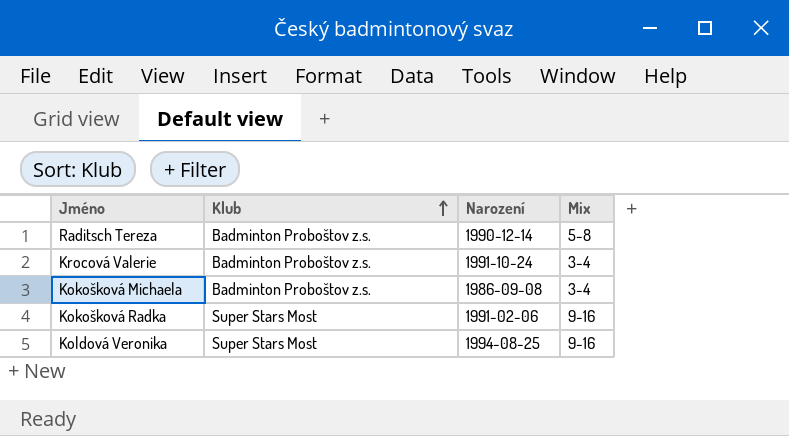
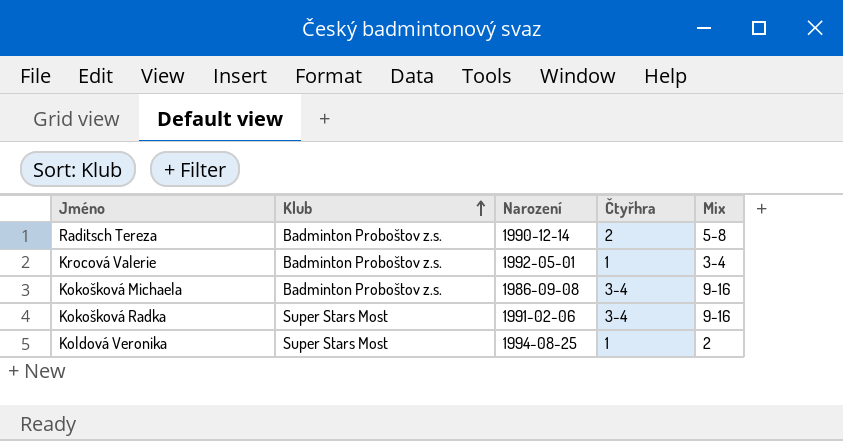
column Čtyřhra | position: none -> 4
Krocová Valerie | Narození: 1991-10-24 -> 1992-05-01
Kokošková Michaela | Mix: 3-4 -> 9-16
Koldová Veronika | Mix: 9-16 -> 2

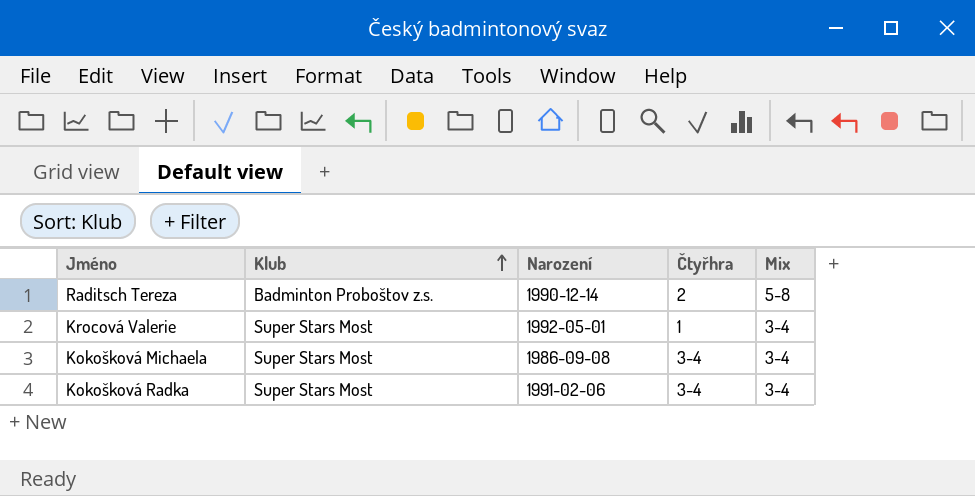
row Koldová Veronika: Super Stars Most | 1994-08-25 | 1 | 2 -> none
Krocová Valerie | Klub: Badminton Proboštov z.s. -> Super Stars Most
Kokošková Michaela | Klub: Badminton Proboštov z.s. -> Super Stars Most
Kokošková Michaela | Mix: 9-16 -> 3-4
Kokošková Radka | Mix: 9-16 -> 3-4

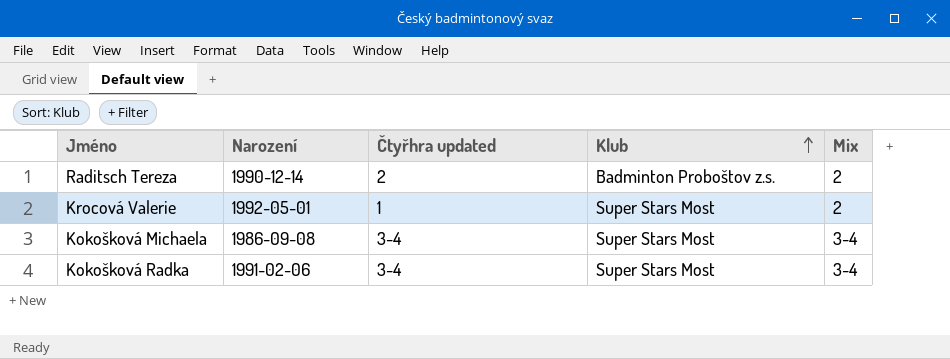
column name: Čtyřhra -> Čtyřhra updated
column Klub | position: 2 -> 4
Raditsch Tereza | Mix: 5-8 -> 2
Krocová Valerie | Mix: 3-4 -> 2

